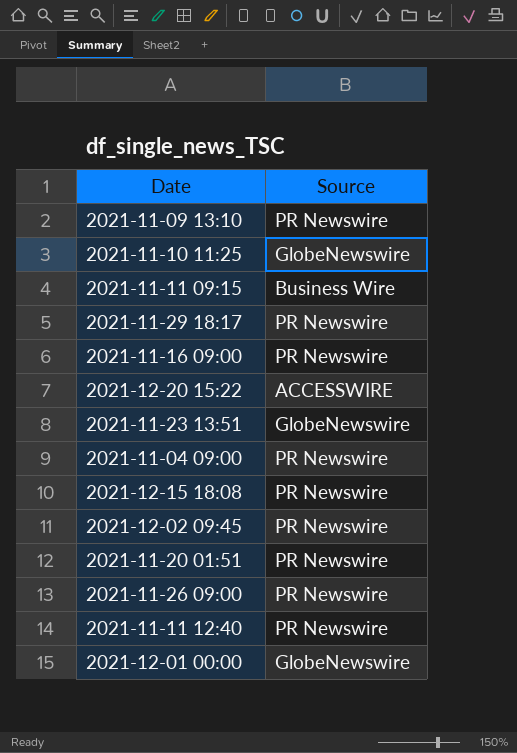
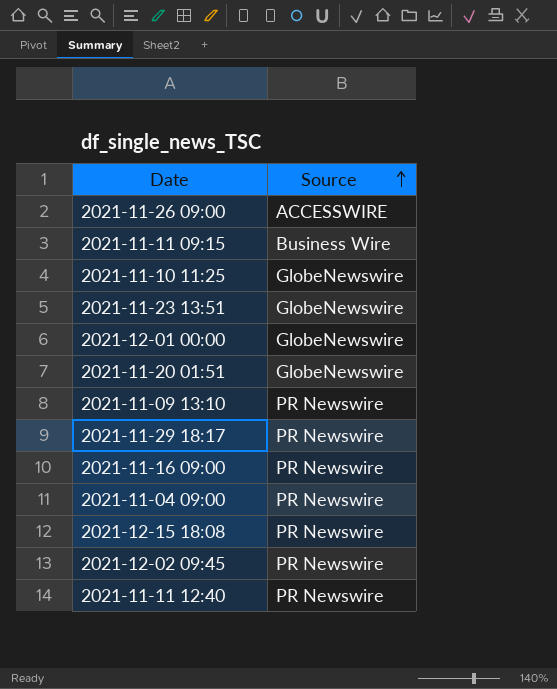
row order: none -> Source ascending
row 2021-12-20 15:22: ACCESSWIRE -> none
2021-11-26 09:00 | Source: PR Newswire -> ACCESSWIRE
2021-11-20 01:51 | Source: PR Newswire -> GlobeNewswire

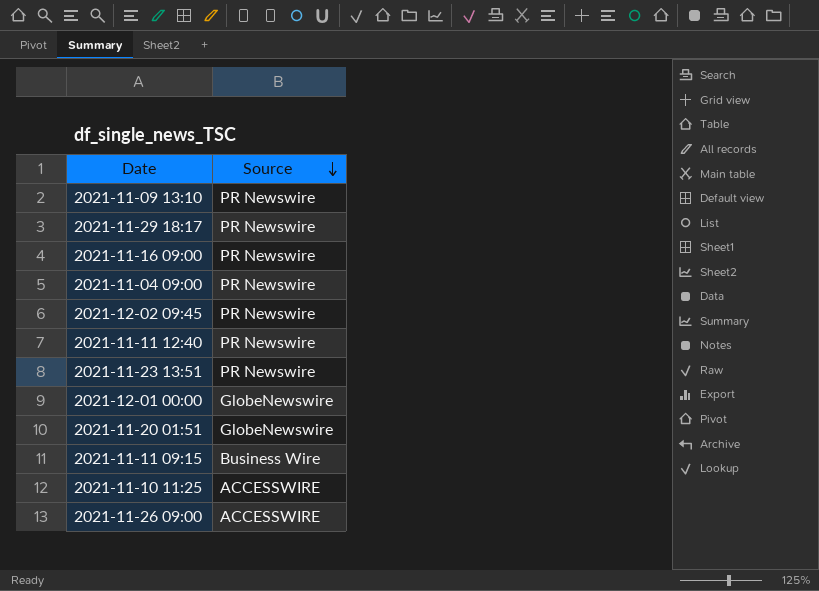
row order: Source ascending -> Source descending
row 2021-12-15 18:08: PR Newswire -> none
2021-11-23 13:51 | Source: GlobeNewswire -> PR Newswire
2021-11-10 11:25 | Source: GlobeNewswire -> ACCESSWIRE

